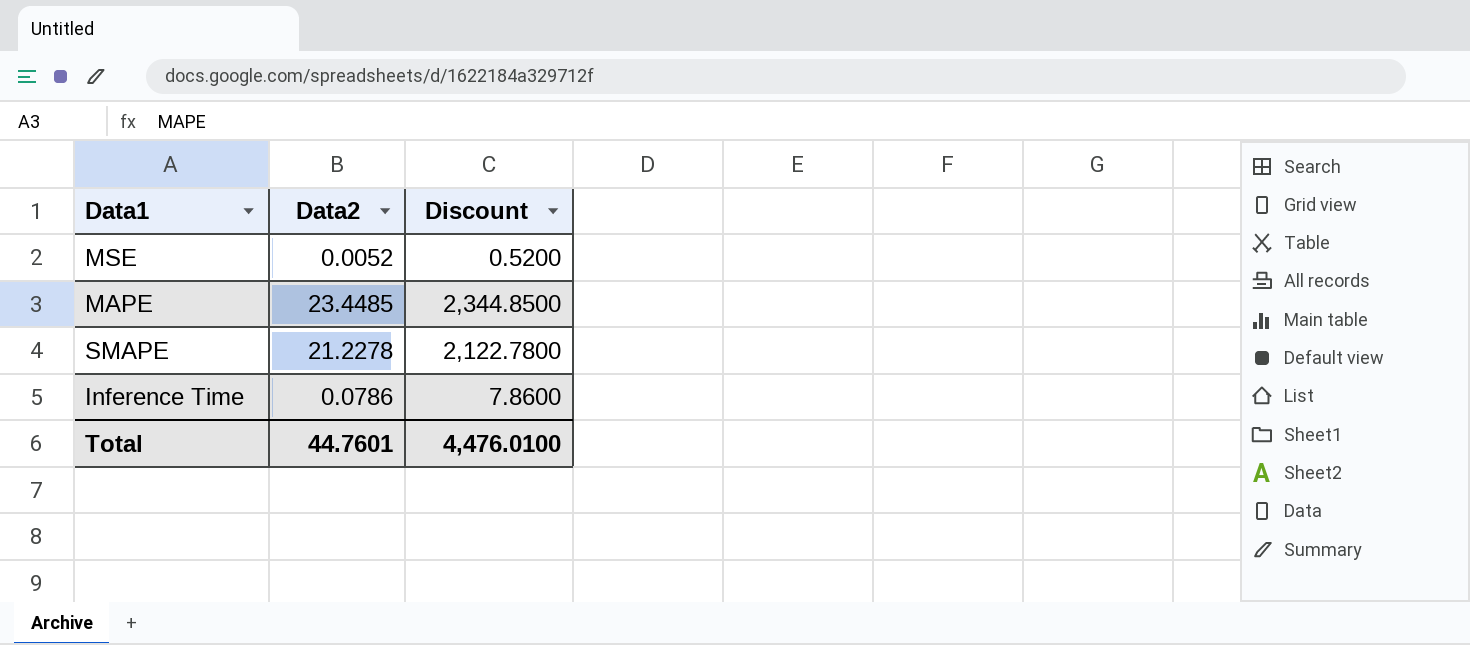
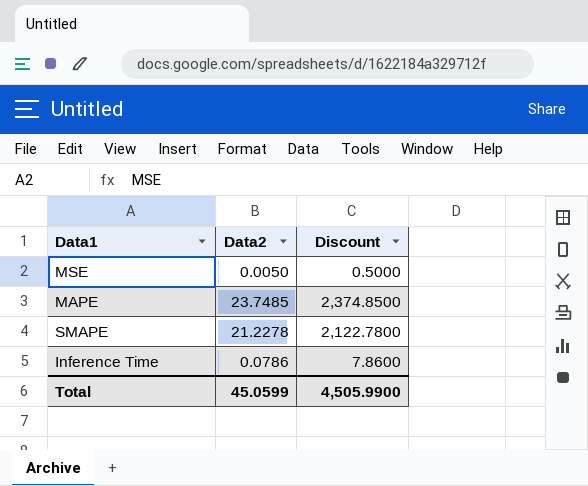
MSE | Data2: 0.0052 -> 0.0050
MSE | Discount: 0.5200 -> 0.5000
MAPE | Data2: 23.4485 -> 23.7485
MAPE | Discount: 2,344.8500 -> 2,374.8500
Total | Data2: 44.7601 -> 45.0599
Total | Discount: 4,476.0100 -> 4,505.9900

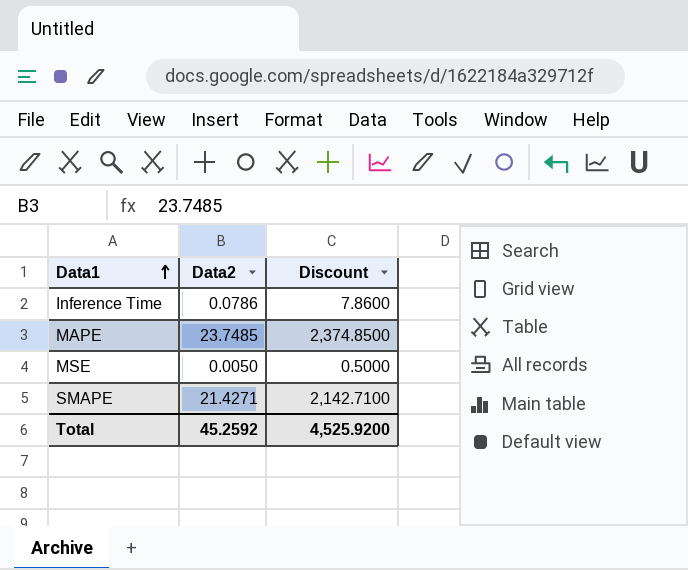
row order: none -> Data1 ascending
SMAPE | Data2: 21.2278 -> 21.4271
SMAPE | Discount: 2,122.7800 -> 2,142.7100
Total | Data2: 45.0599 -> 45.2592
Total | Discount: 4,505.9900 -> 4,525.9200

